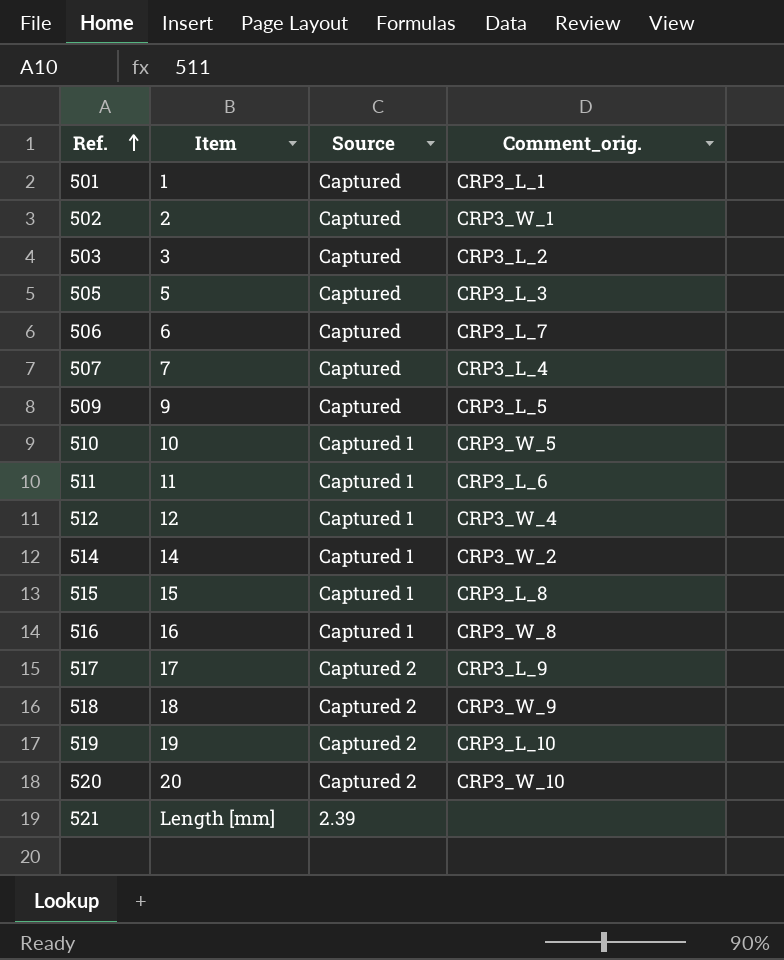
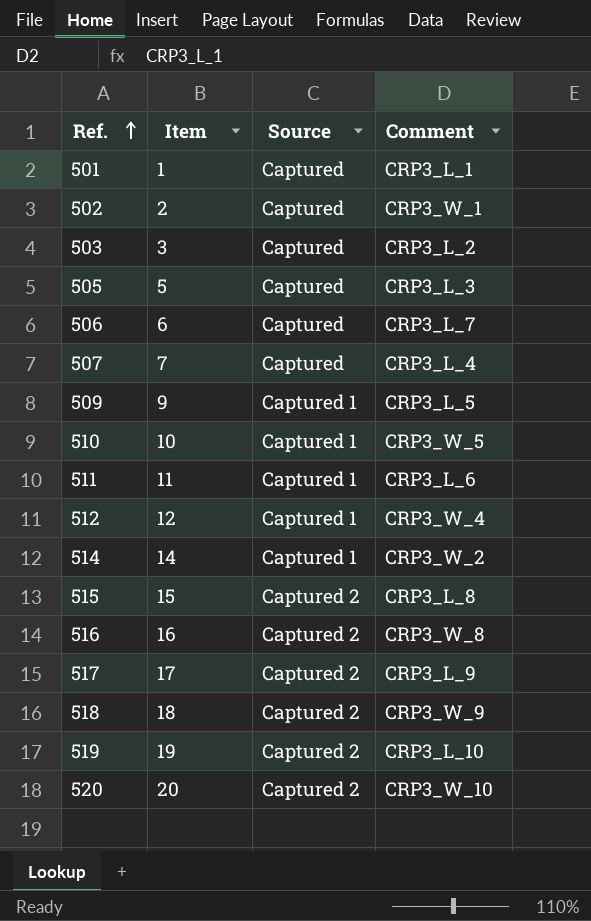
column name: Comment_orig. -> Comment
row 521: Length [mm] | 2.39 | none -> none
509 | Source: Captured -> Captured 1
515 | Source: Captured 1 -> Captured 2
516 | Source: Captured 1 -> Captured 2

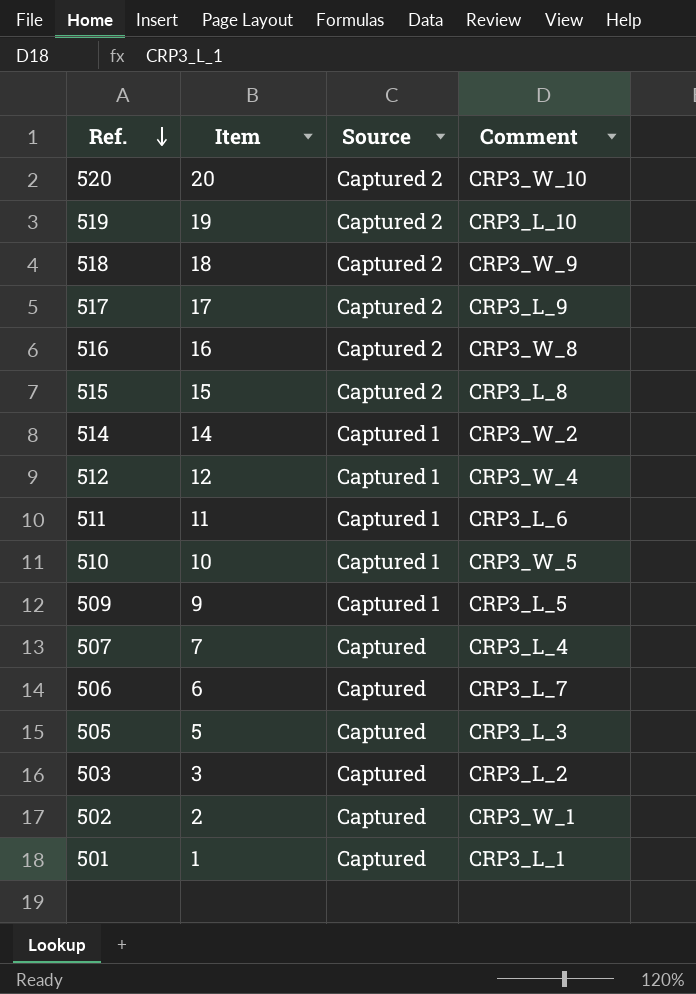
row order: Ref. ascending -> Ref. descending

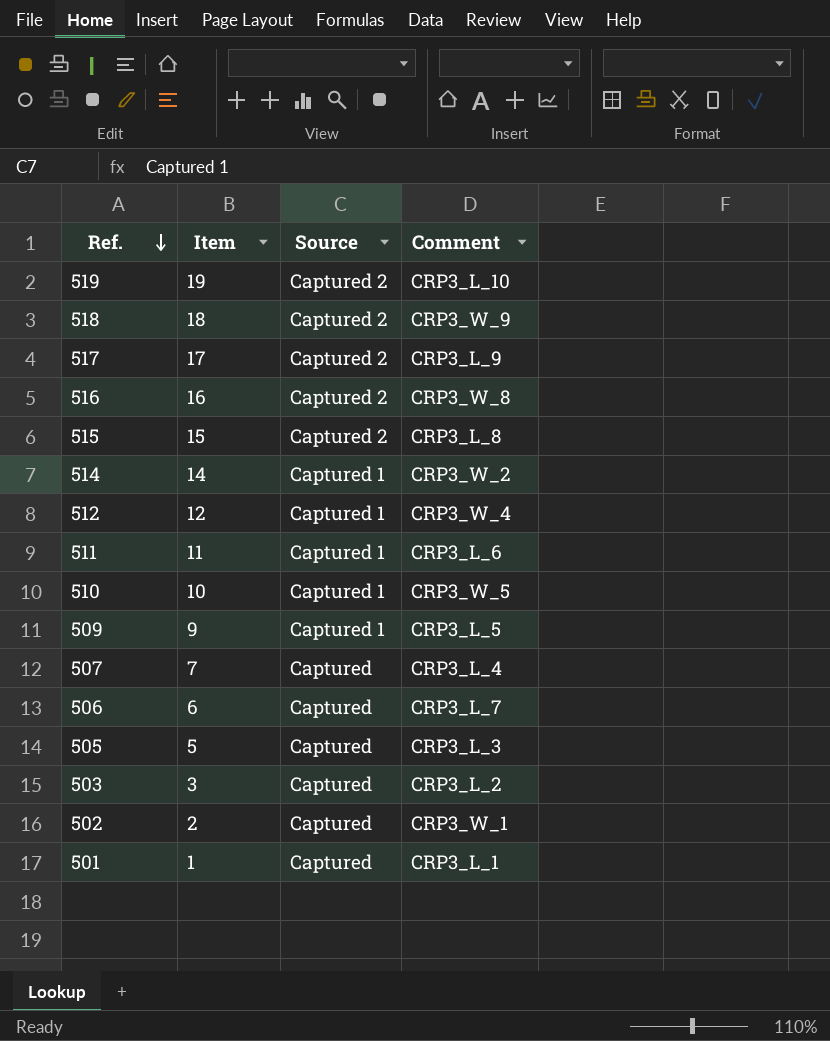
row 520: 20 | Captured 2 | CRP3_W_10 -> none

